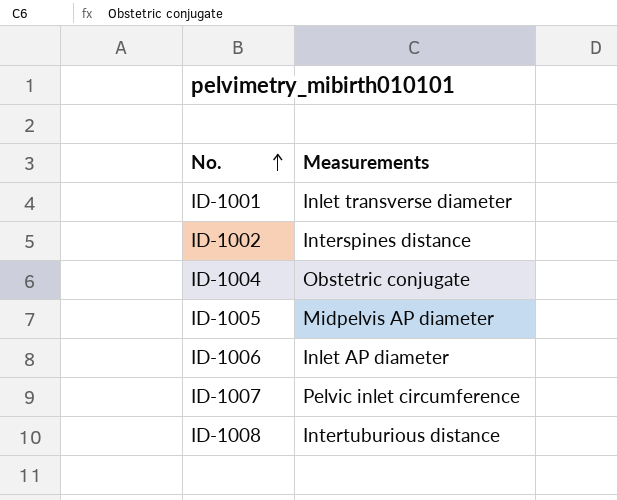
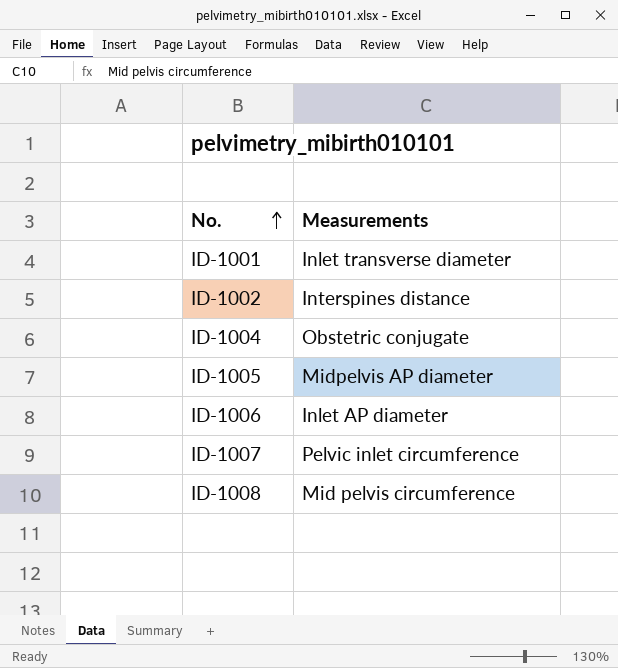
ID-1008 | Measurements: Intertuburious distance -> Mid pelvis circumference

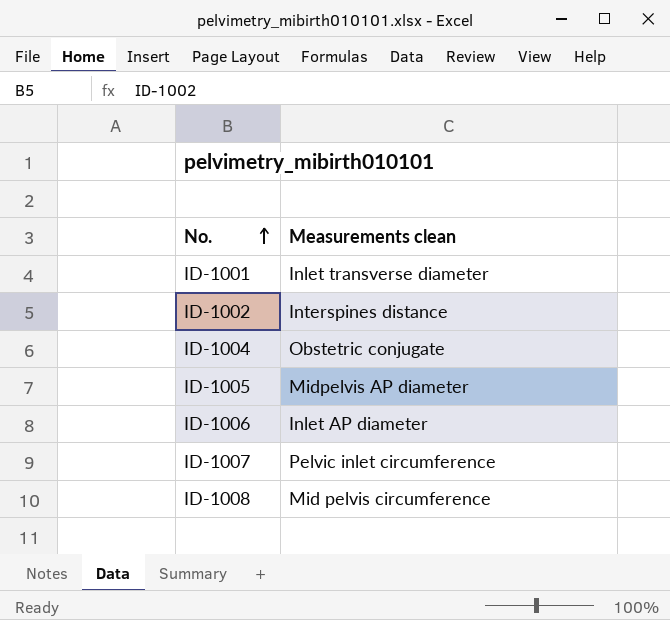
column name: Measurements -> Measurements clean

